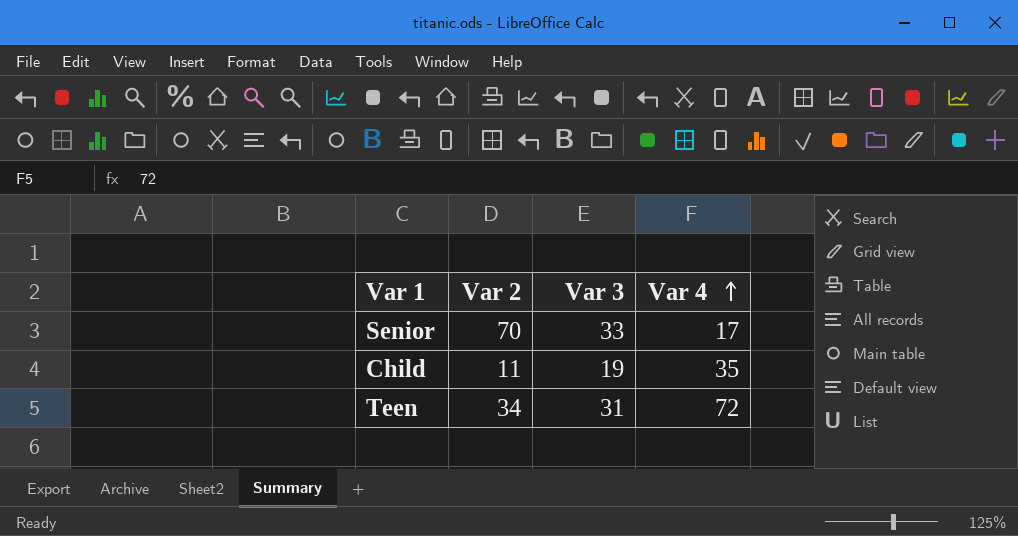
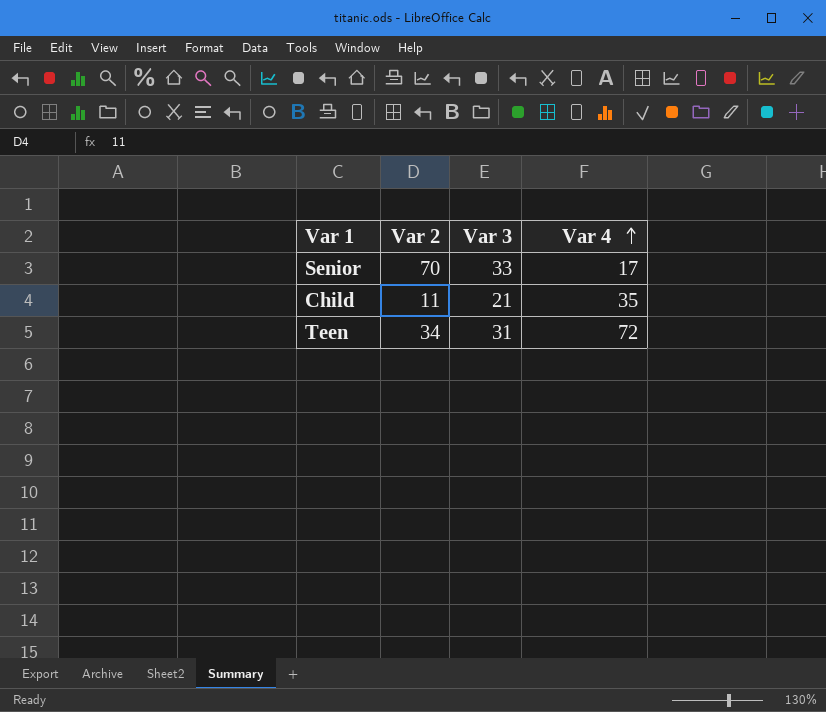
Child | Var 3: 19 -> 21

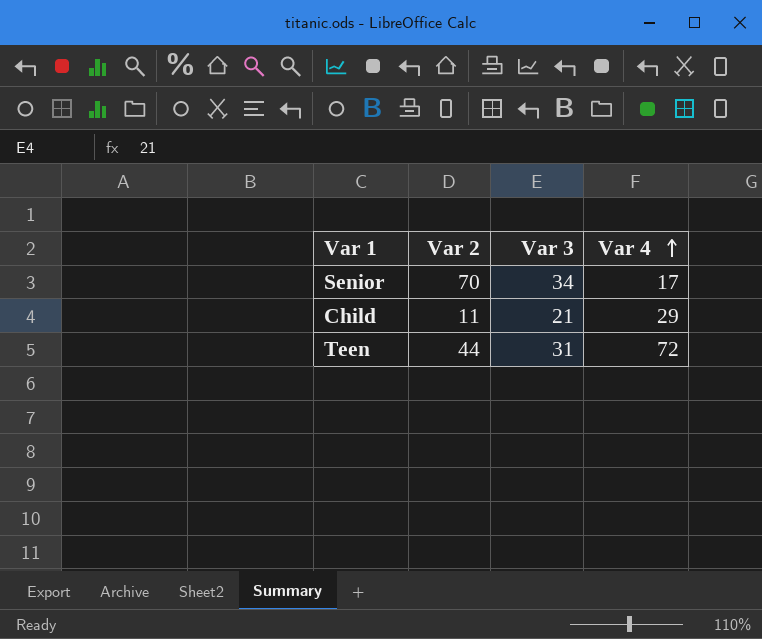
Senior | Var 3: 33 -> 34
Child | Var 4: 35 -> 29
Teen | Var 2: 34 -> 44

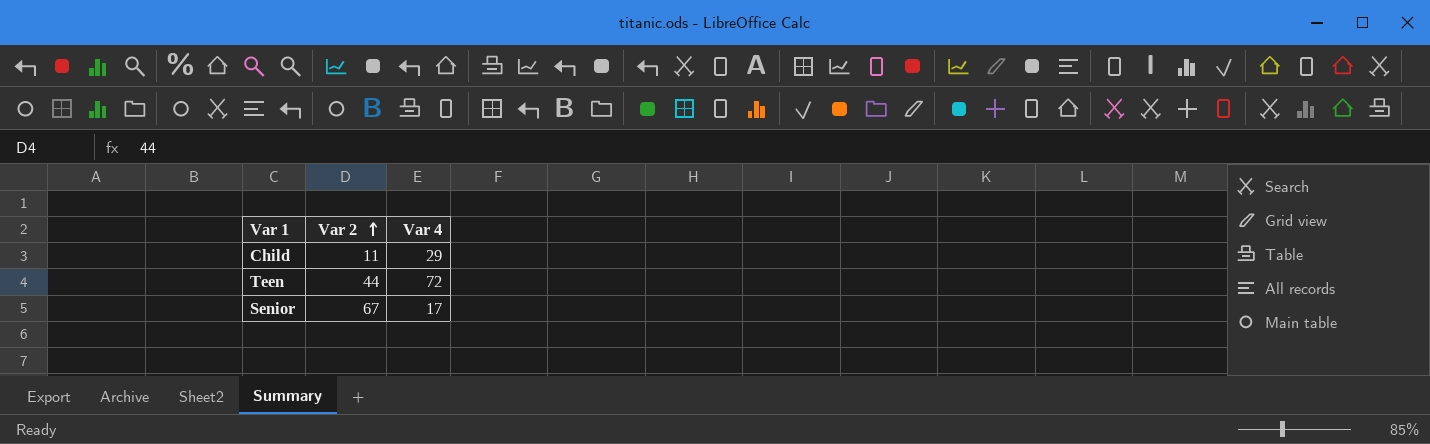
row order: Var 4 ascending -> Var 2 ascending
column Var 3 | position: 3 -> none
Senior | Var 2: 70 -> 67

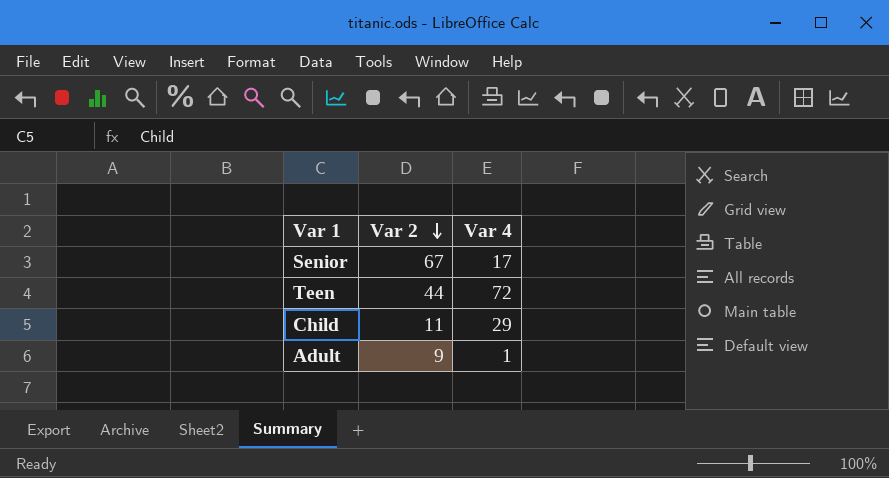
row order: Var 2 ascending -> Var 2 descending
row Adult: none -> 9 | 1

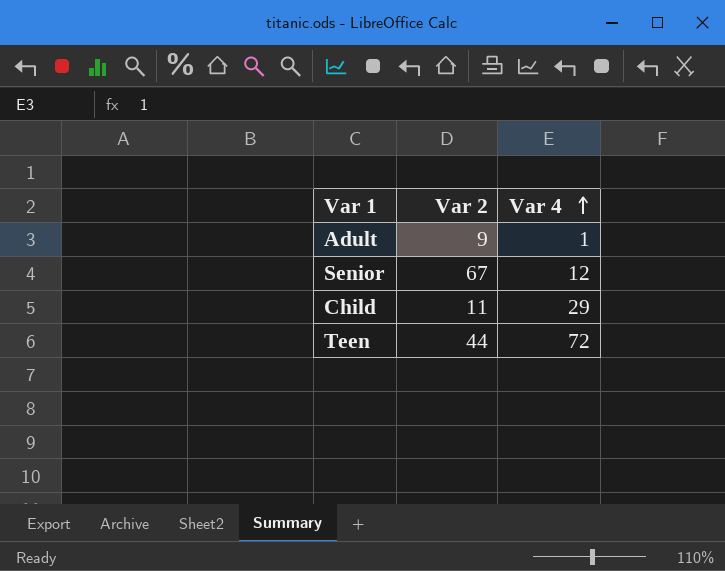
row order: Var 2 descending -> Var 4 ascending
Senior | Var 4: 17 -> 12

